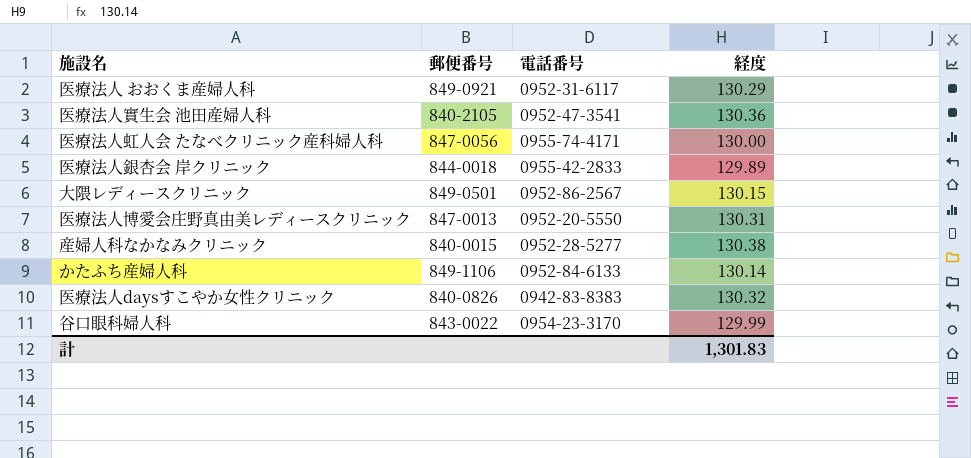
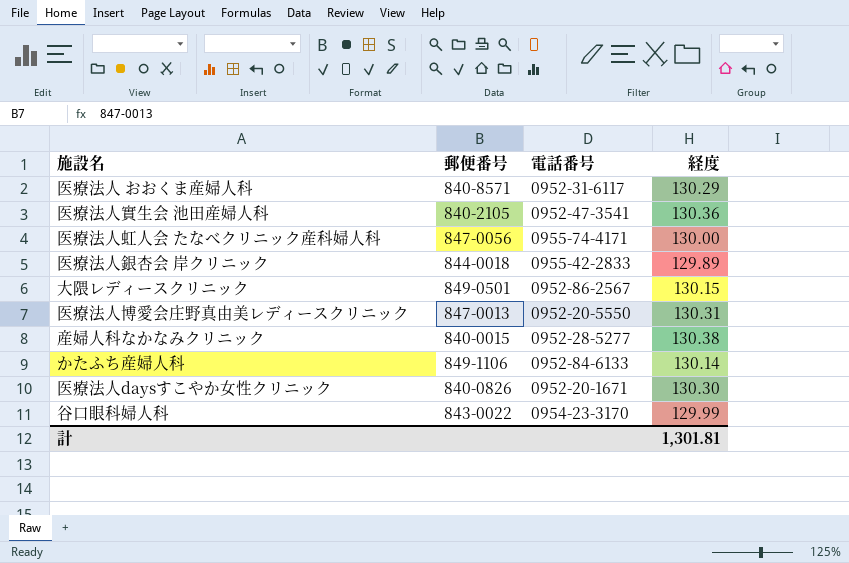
医療法人 おおくま産婦人科 | 郵便番号: 849-0921 -> 840-8571
医療法人daysすこやか女性クリニック | 電話番号: 0942-83-8383 -> 0952-20-1671
医療法人daysすこやか女性クリニック | 経度: 130.32 -> 130.30
計 | 経度: 1,301.83 -> 1,301.81

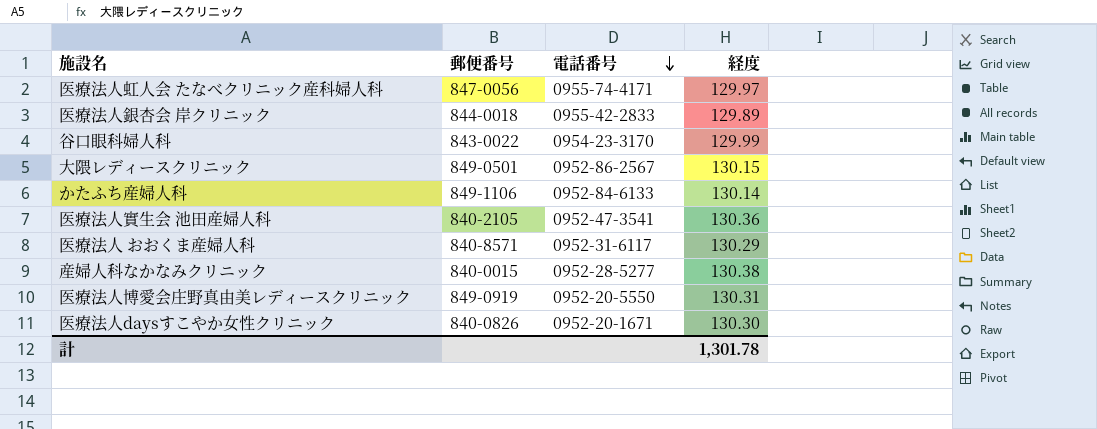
row order: none -> 電話番号 descending
医療法人虹人会 たなべクリニック産科婦人科 | 経度: 130.00 -> 129.97
医療法人博愛会庄野真由美レディースクリニック | 郵便番号: 847-0013 -> 849-0919
計 | 経度: 1,301.81 -> 1,301.78

